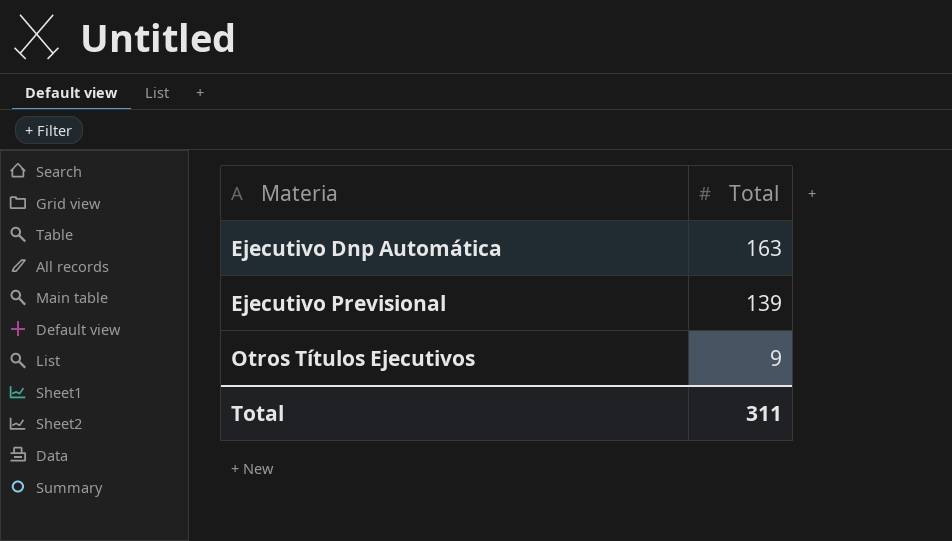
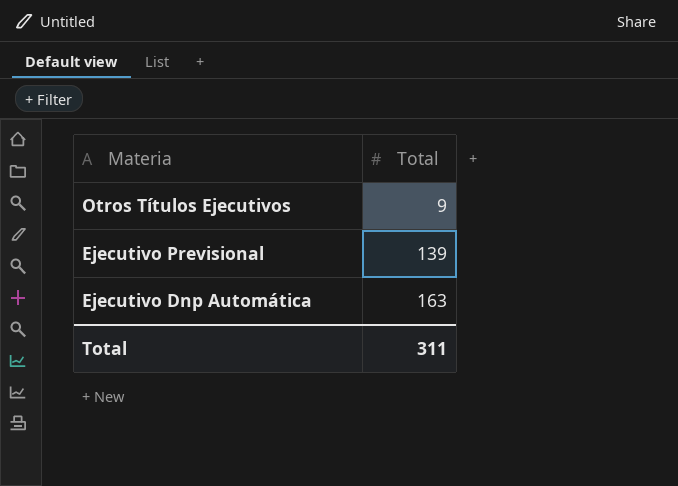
row order: Materia ascending -> Materia descending

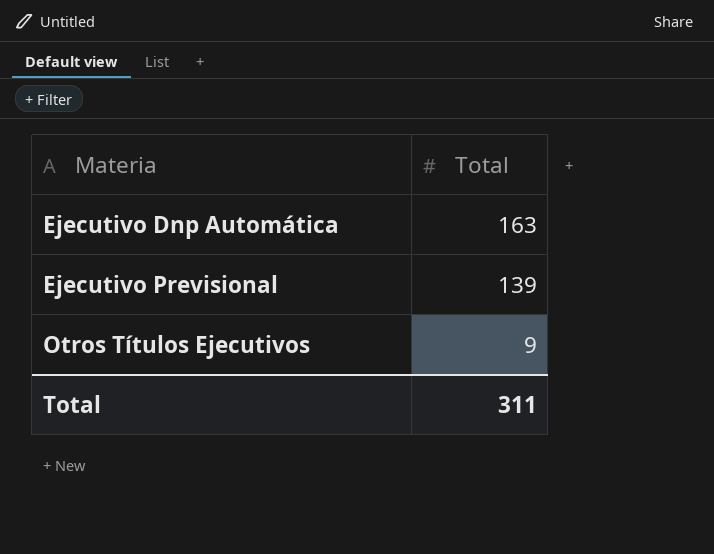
row order: Materia descending -> Materia ascending

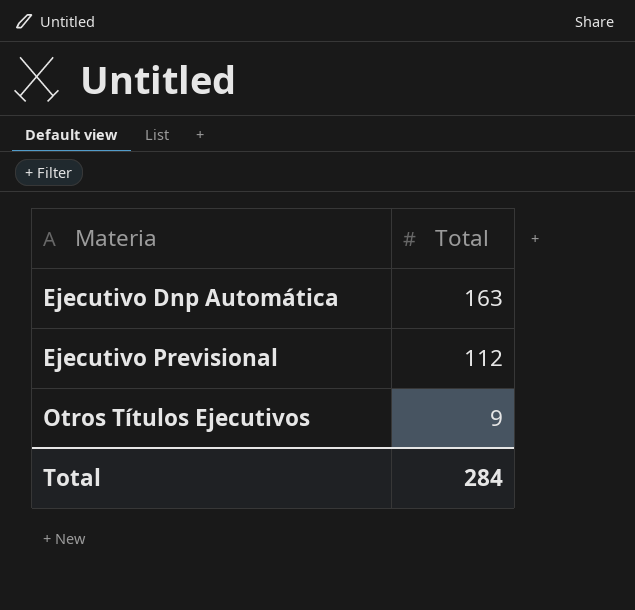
Ejecutivo Previsional | Total: 139 -> 112
Total | Total: 311 -> 284

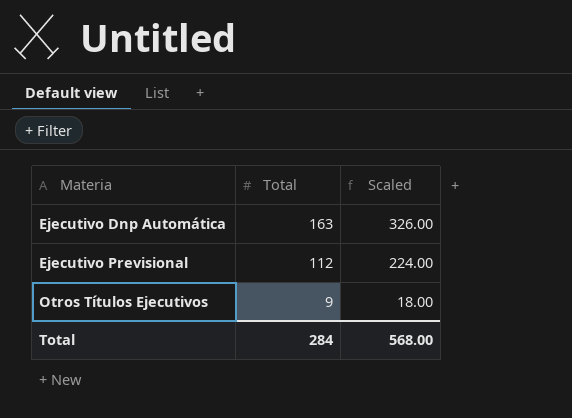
column Scaled | formula: none -> [Total] * 2

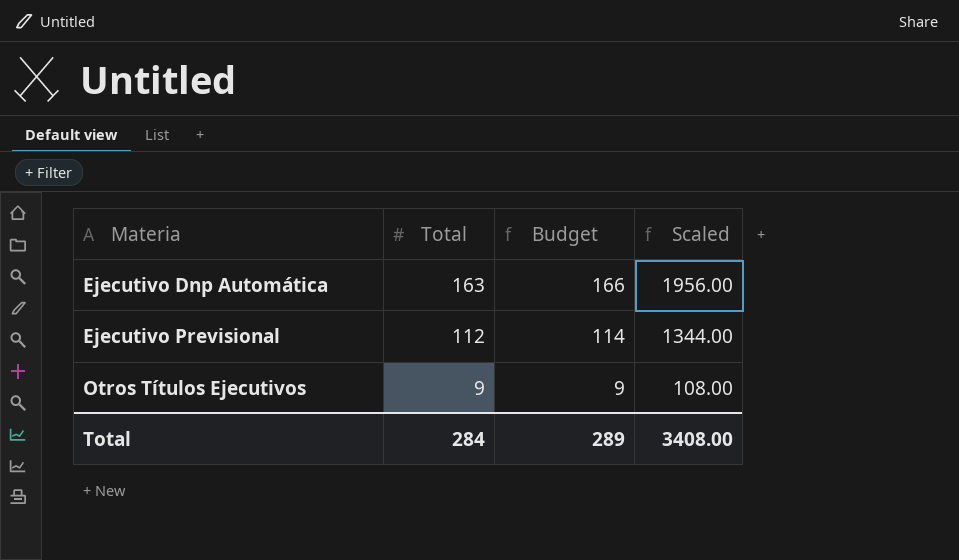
column Budget | formula: none -> [Total] * 1.02
column Scaled | formula: [Total] * 2 -> [Total] * 12
Total | Scaled: 568.00 -> 3408.00

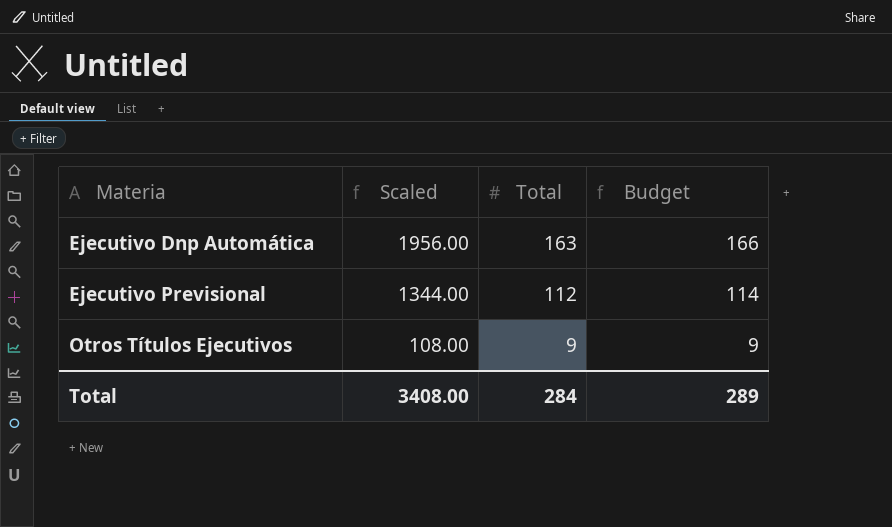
column Scaled | position: 4 -> 2

